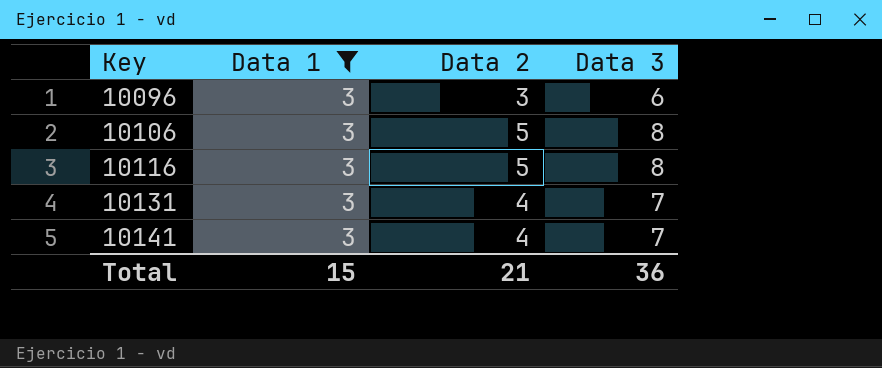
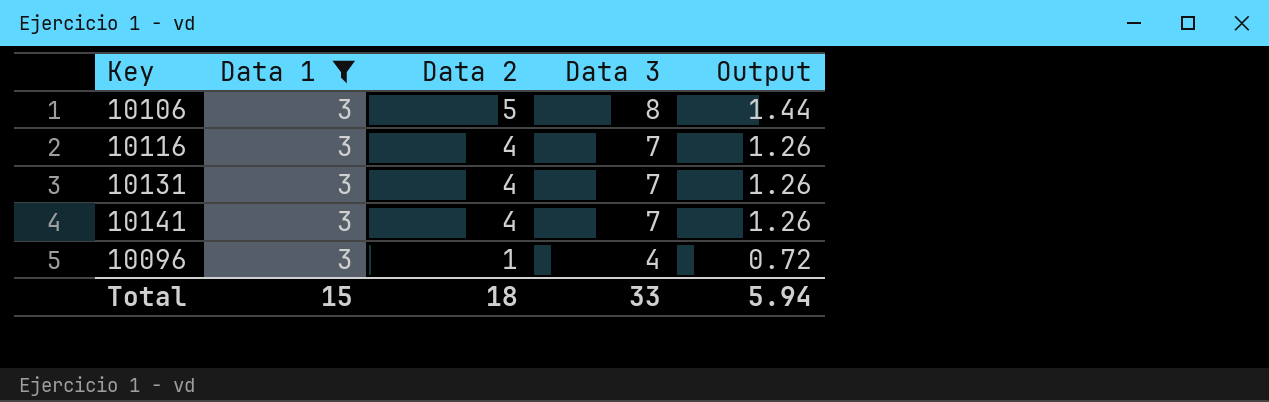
row order: Key ascending -> Data 2 descending
column Output | formula: none -> [Data 3] * 0.18
10116 | Data 2: 5 -> 4
10116 | Data 3: 8 -> 7
10096 | Data 2: 3 -> 1
10096 | Data 3: 6 -> 4
Total | Data 2: 21 -> 18
Total | Data 3: 36 -> 33

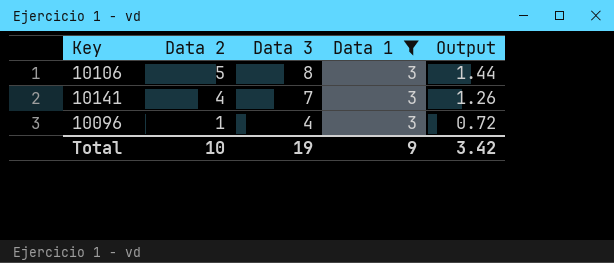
column Data 1 | position: 2 -> 4
row 10116: 3 | 4 | 7 | 1.26 -> none
row 10131: 3 | 4 | 7 | 1.26 -> none
Total | Data 2: 18 -> 10
Total | Data 3: 33 -> 19
Total | Data 1: 15 -> 9
Total | Output: 5.94 -> 3.42

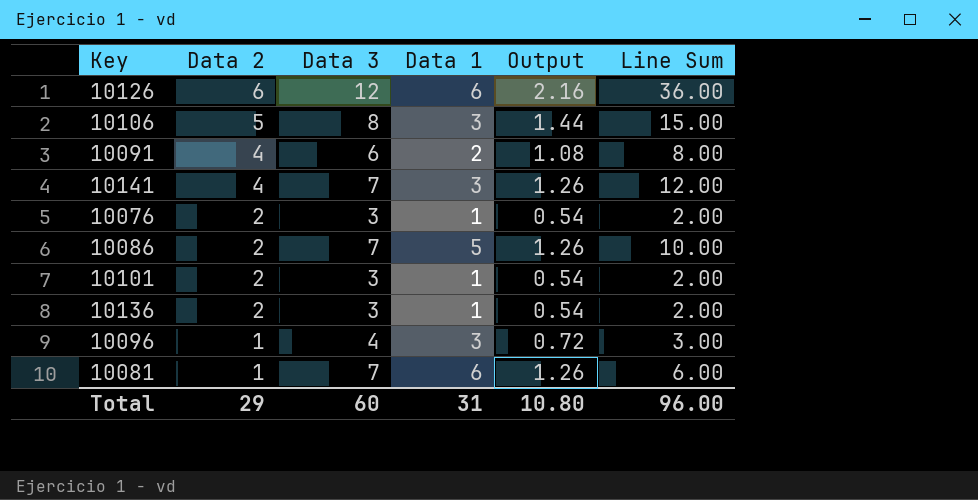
filter: Data 1 = 3 -> none
column Line Sum | formula: none -> [Data 2] * [Data 1]
Total | Data 2: 10 -> 29
Total | Data 3: 19 -> 60
Total | Data 1: 9 -> 31
Total | Output: 3.42 -> 10.80

